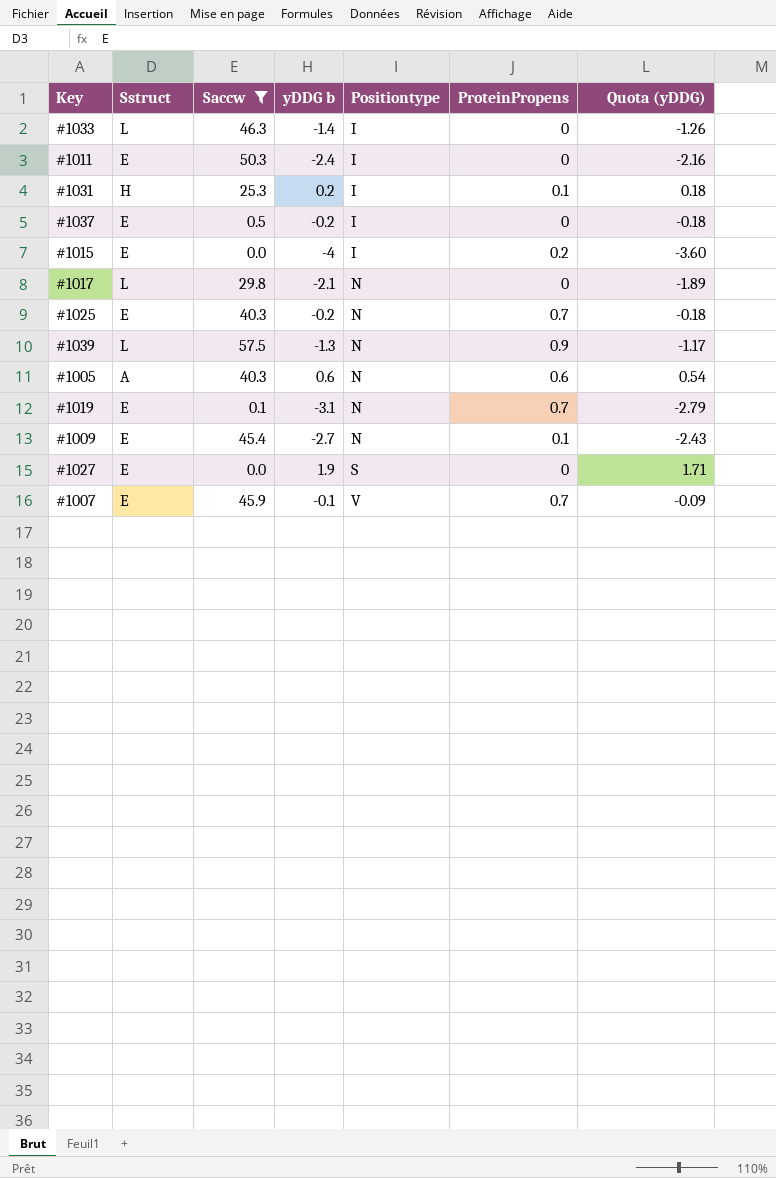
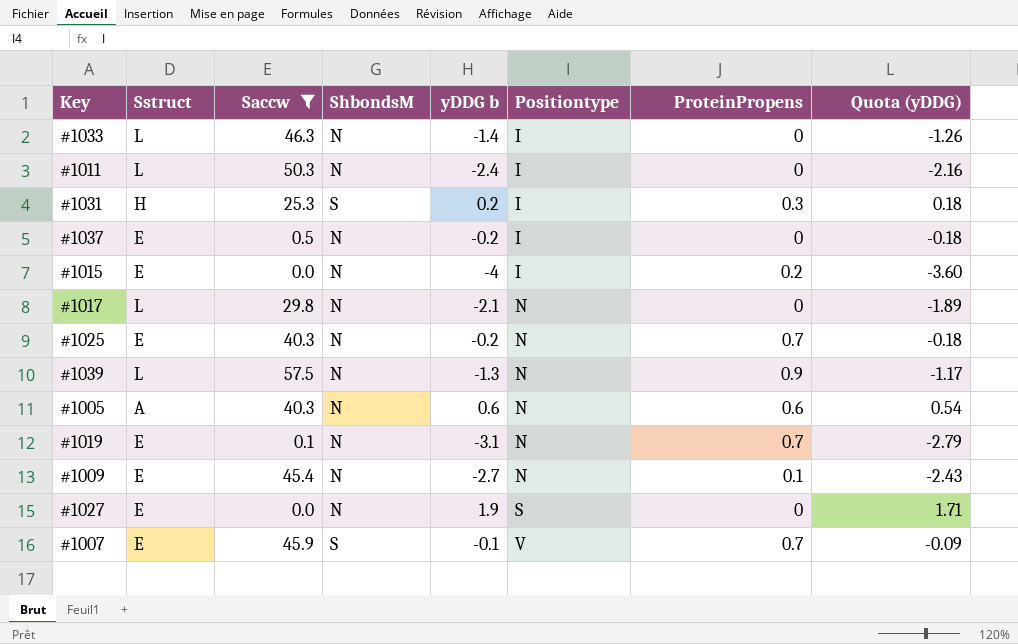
column ShbondsM | position: none -> 4
#1011 | Sstruct: E -> L
#1031 | ProteinPropens: 0.1 -> 0.3

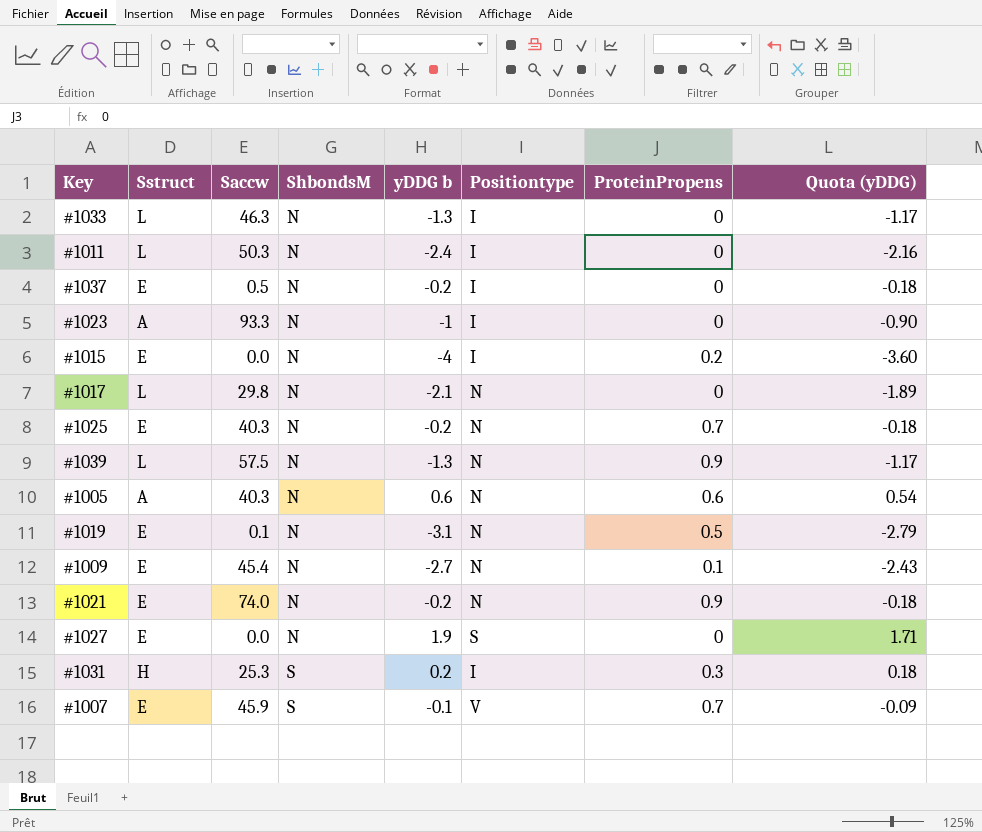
filter: Saccw <= 57.5 -> none
row order: Positiontype ascending -> ShbondsM ascending
#1033 | yDDG b: -1.4 -> -1.3
#1033 | Quota (yDDG): -1.26 -> -1.17
#1019 | ProteinPropens: 0.7 -> 0.5

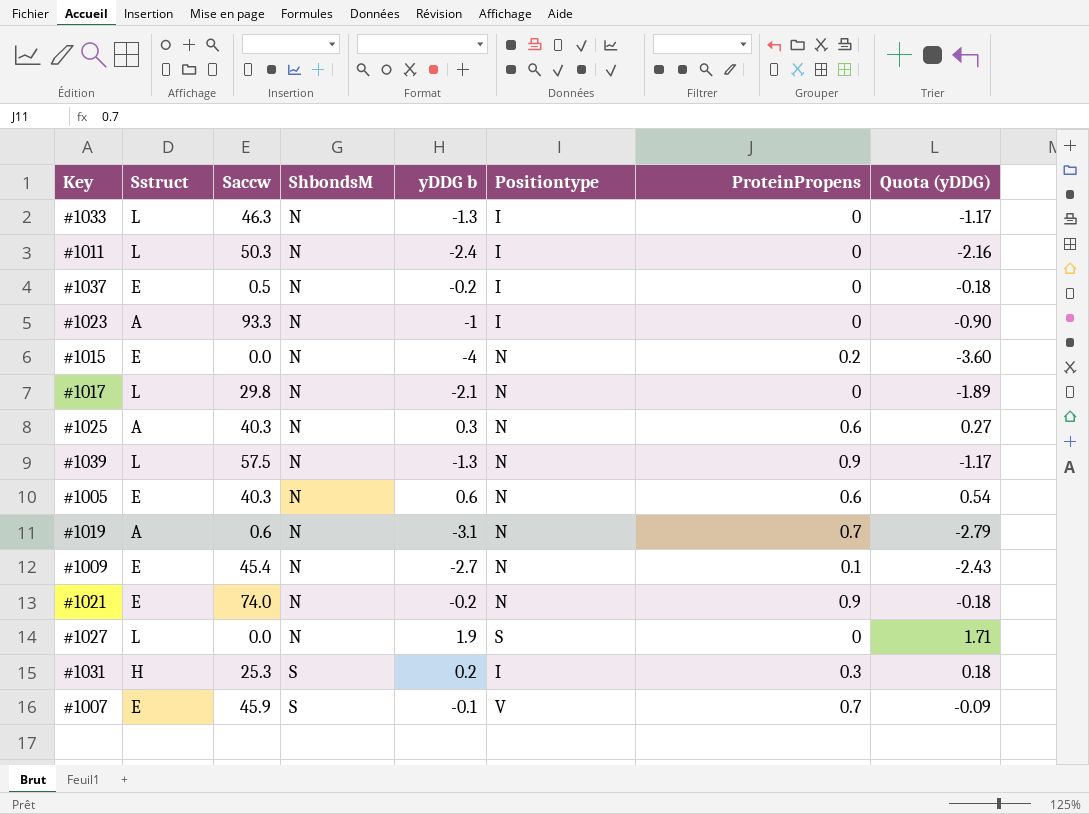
#1015 | Positiontype: I -> N
#1025 | Sstruct: E -> A
#1025 | yDDG b: -0.2 -> 0.3
#1025 | ProteinPropens: 0.7 -> 0.6
#1025 | Quota (yDDG): -0.18 -> 0.27
#1005 | Sstruct: A -> E
#1019 | Sstruct: E -> A
#1019 | Saccw: 0.1 -> 0.6
#1019 | ProteinPropens: 0.5 -> 0.7
#1027 | Sstruct: E -> L

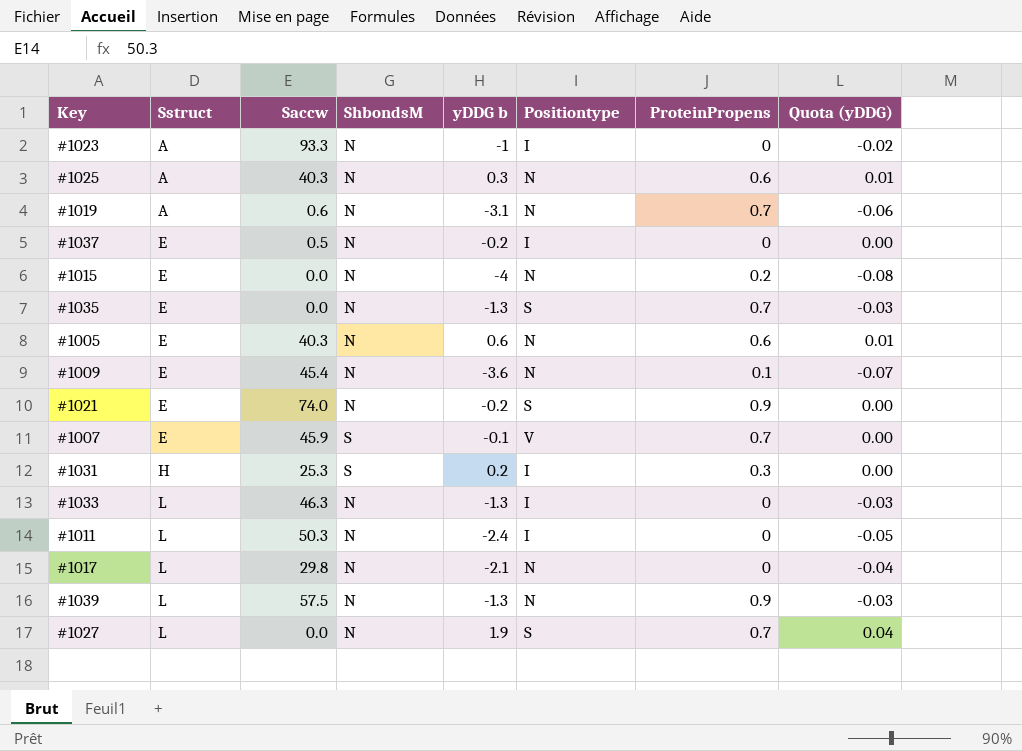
row order: ShbondsM ascending -> Sstruct ascending
column Quota (yDDG) | formula: [yDDG b] * 0.9 -> [yDDG b] * 0.02
row #1035: none -> E | 0.0 | N | -1.3 | S | 0.7 | -0.03
#1009 | yDDG b: -2.7 -> -3.6
#1021 | Positiontype: N -> S
#1027 | ProteinPropens: 0 -> 0.7

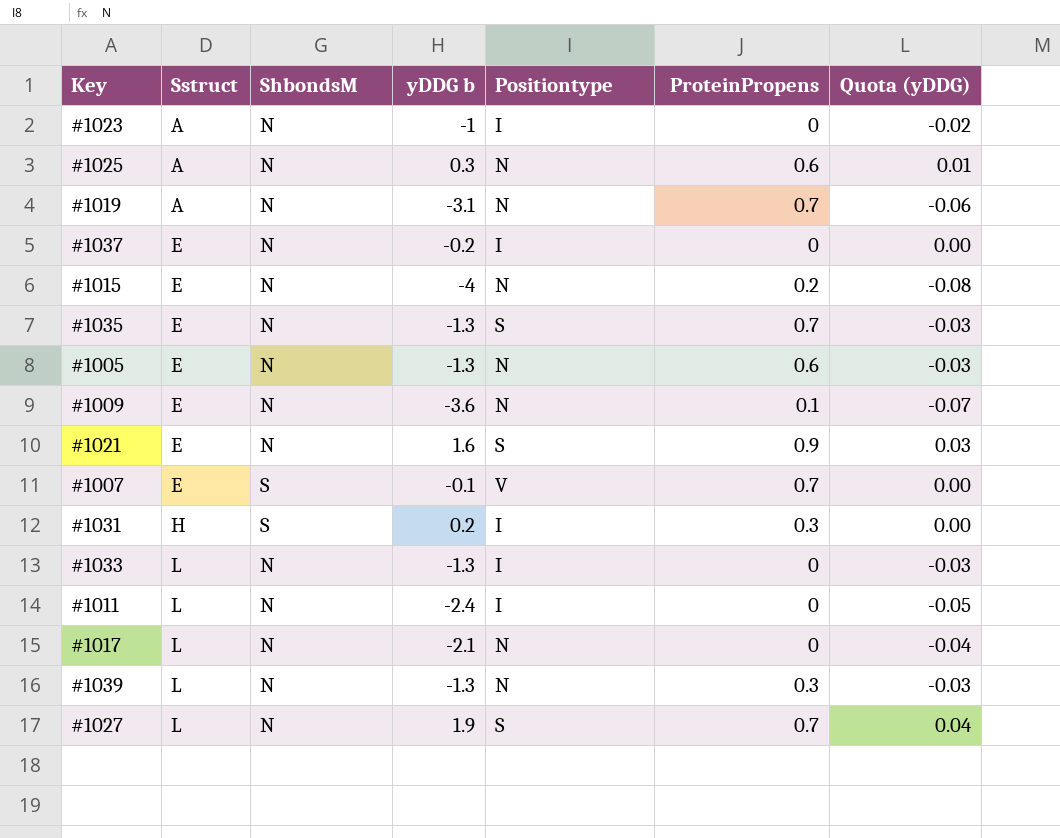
column Saccw | position: 3 -> none
#1005 | yDDG b: 0.6 -> -1.3
#1005 | Quota (yDDG): 0.01 -> -0.03
#1021 | yDDG b: -0.2 -> 1.6
#1021 | Quota (yDDG): 0.00 -> 0.03
#1039 | ProteinPropens: 0.9 -> 0.3

